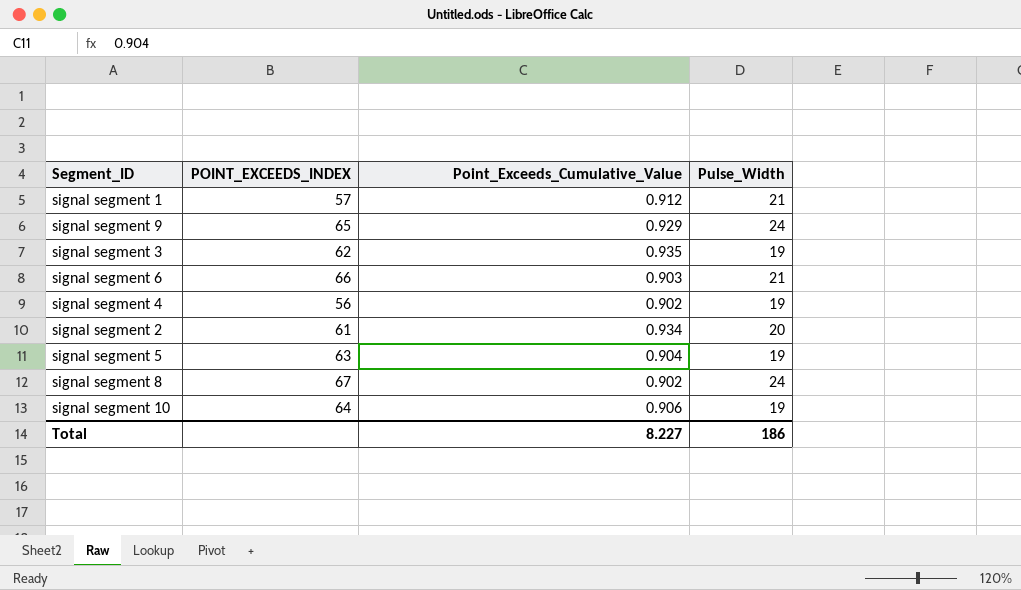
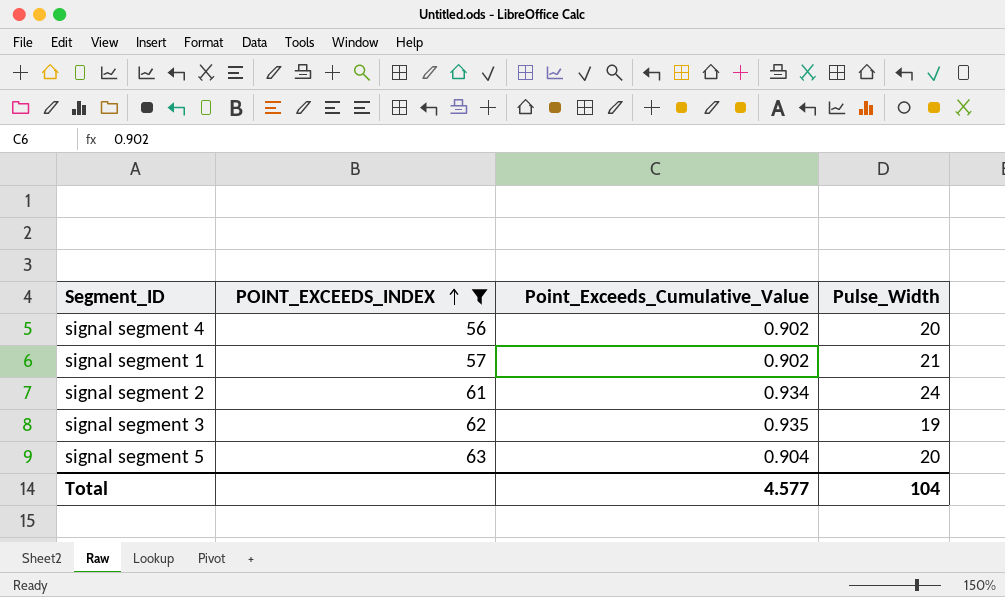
filter: none -> POINT_EXCEEDS_INDEX <= 63
row order: none -> POINT_EXCEEDS_INDEX ascending
signal segment 4 | Pulse_Width: 19 -> 20
signal segment 1 | Point_Exceeds_Cumulative_Value: 0.912 -> 0.902
signal segment 2 | Pulse_Width: 20 -> 24
signal segment 5 | Pulse_Width: 19 -> 20
Total | Point_Exceeds_Cumulative_Value: 8.227 -> 4.577
Total | Pulse_Width: 186 -> 104

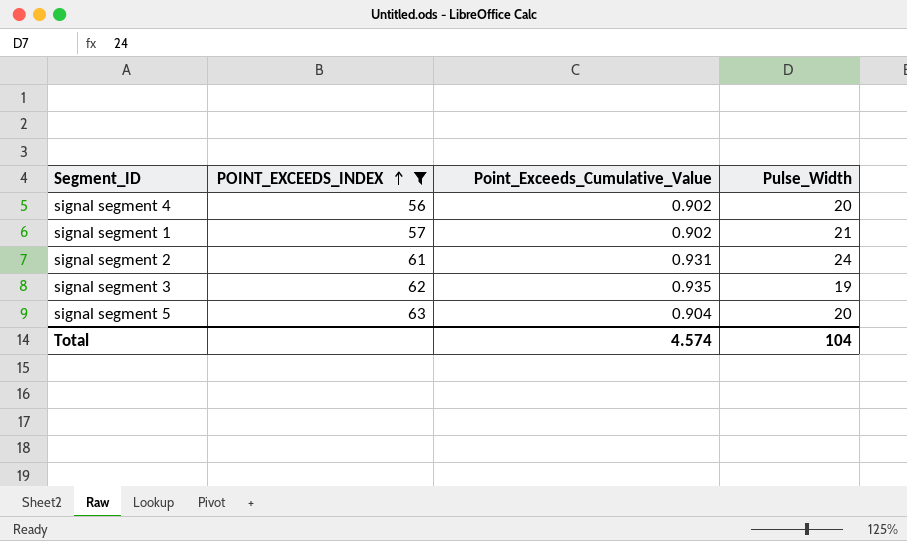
signal segment 2 | Point_Exceeds_Cumulative_Value: 0.934 -> 0.931
Total | Point_Exceeds_Cumulative_Value: 4.577 -> 4.574

